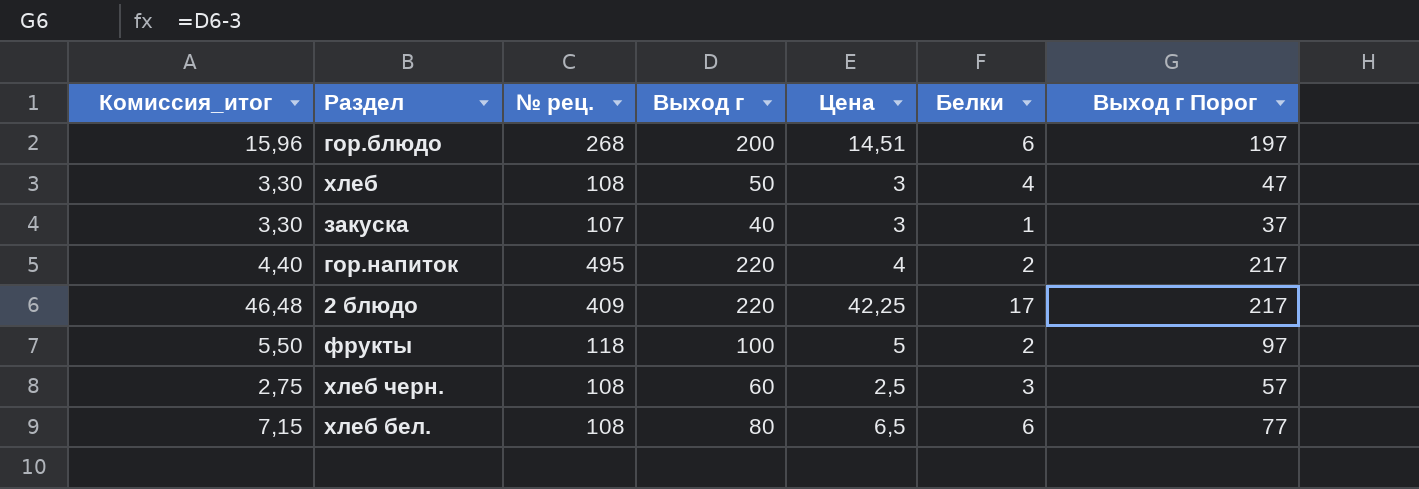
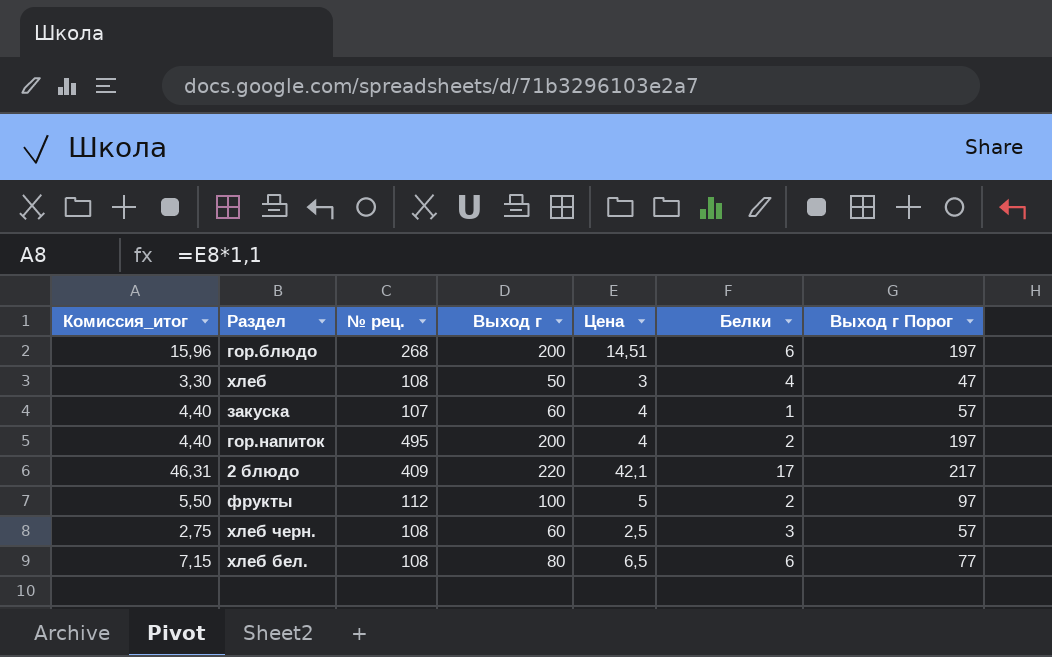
закуска | Комиссия_итог: 3,30 -> 4,40
закуска | Выход г: 40 -> 60
закуска | Цена: 3 -> 4
закуска | Выход г Порог: 37 -> 57
гор.напиток | Выход г: 220 -> 200
гор.напиток | Выход г Порог: 217 -> 197
2 блюдо | Комиссия_итог: 46,48 -> 46,31
2 блюдо | Цена: 42,25 -> 42,1
фрукты | № рец.: 118 -> 112

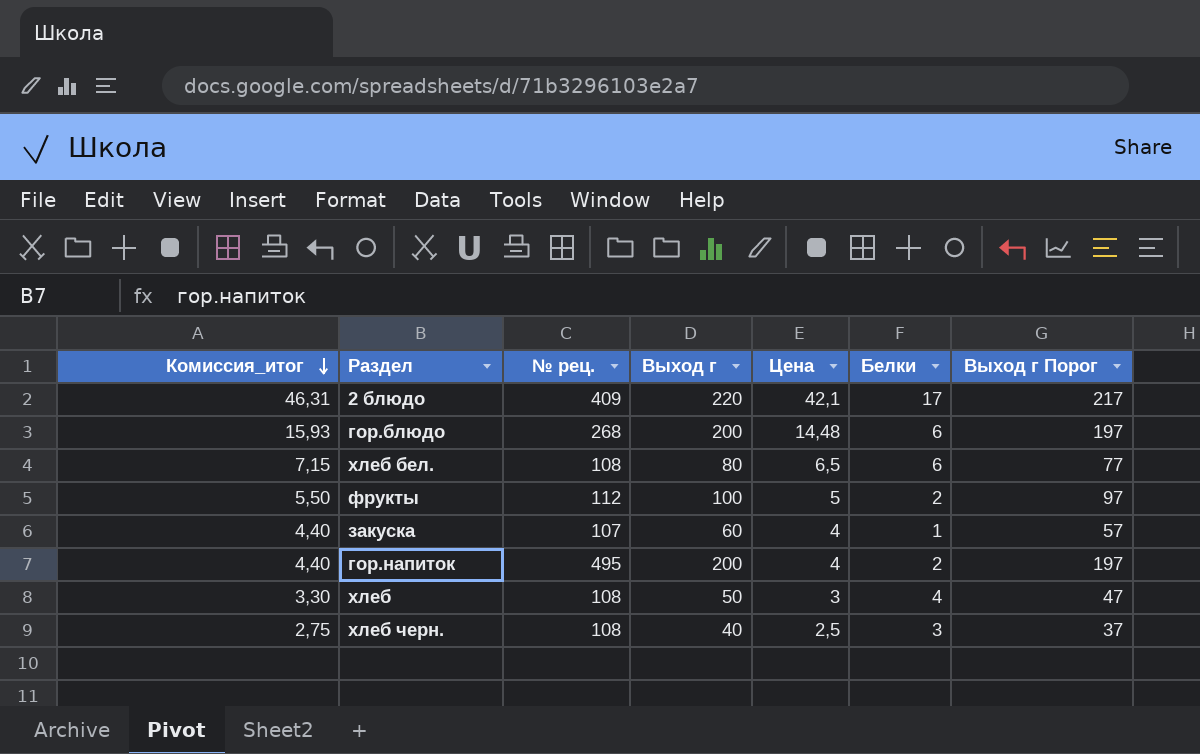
row order: none -> Комиссия_итог descending
гор.блюдо | Комиссия_итог: 15,96 -> 15,93
гор.блюдо | Цена: 14,51 -> 14,48
хлеб черн. | Выход г: 60 -> 40
хлеб черн. | Выход г Порог: 57 -> 37

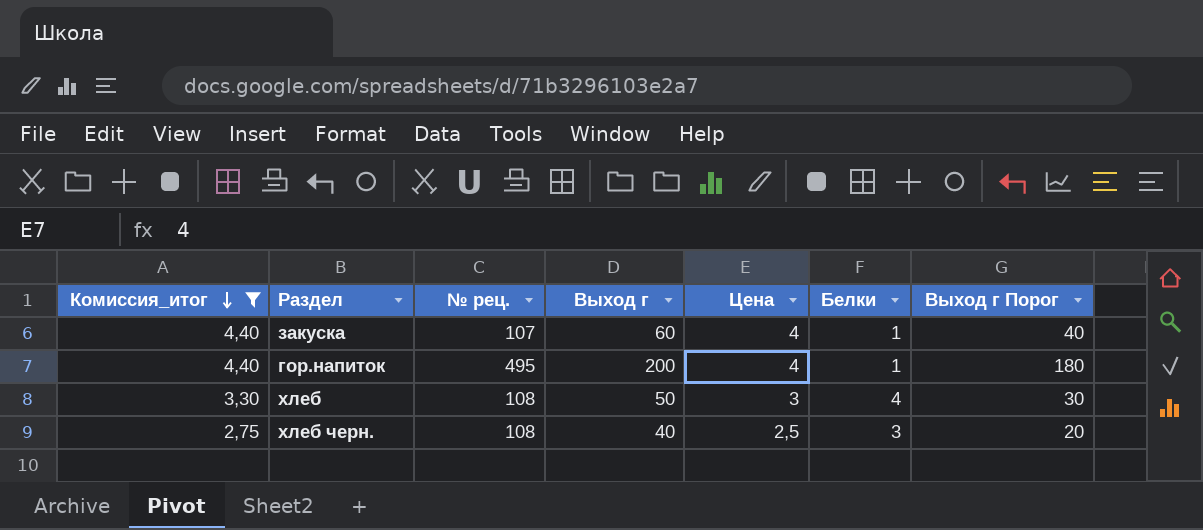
filter: none -> Комиссия_итог <= 4,40
column Выход г Порог | formula: [Выход г] - 3 -> [Выход г] - 20
гор.напиток | Белки: 2 -> 1

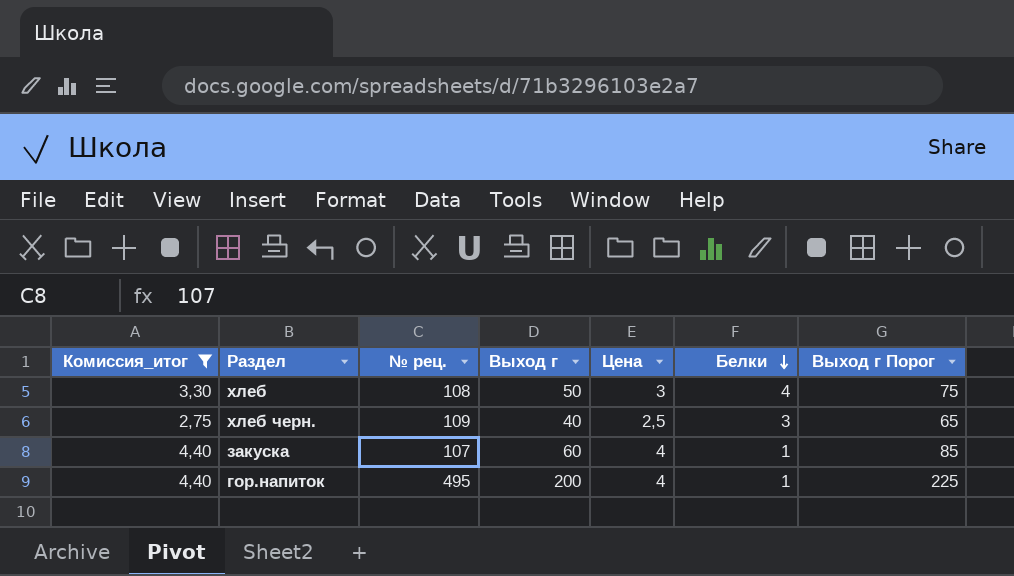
row order: Комиссия_итог descending -> Белки descending
column Выход г Порог | formula: [Выход г] - 20 -> [Выход г] + 25
хлеб черн. | № рец.: 108 -> 109

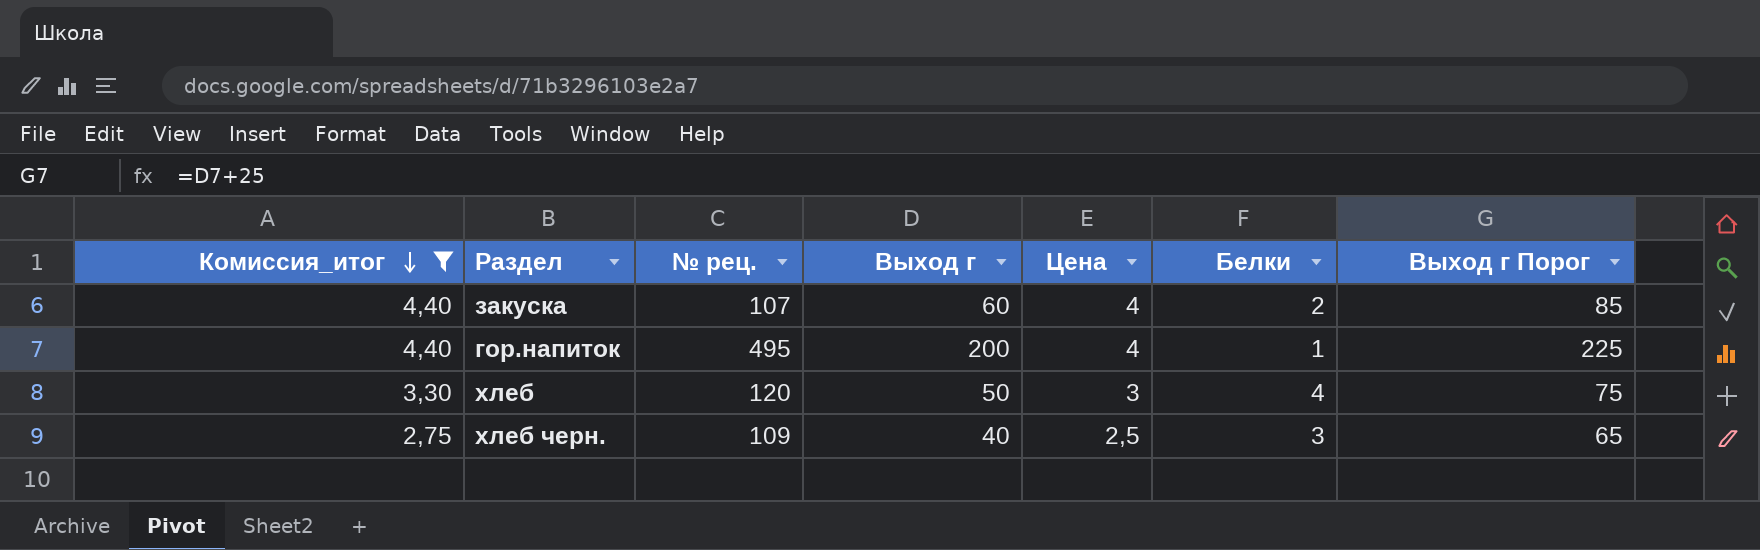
row order: Белки descending -> Комиссия_итог descending
закуска | Белки: 1 -> 2
хлеб | № рец.: 108 -> 120

